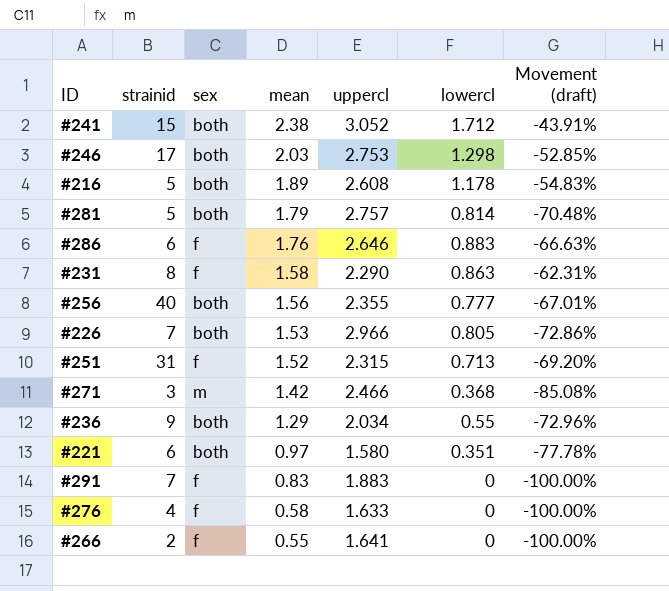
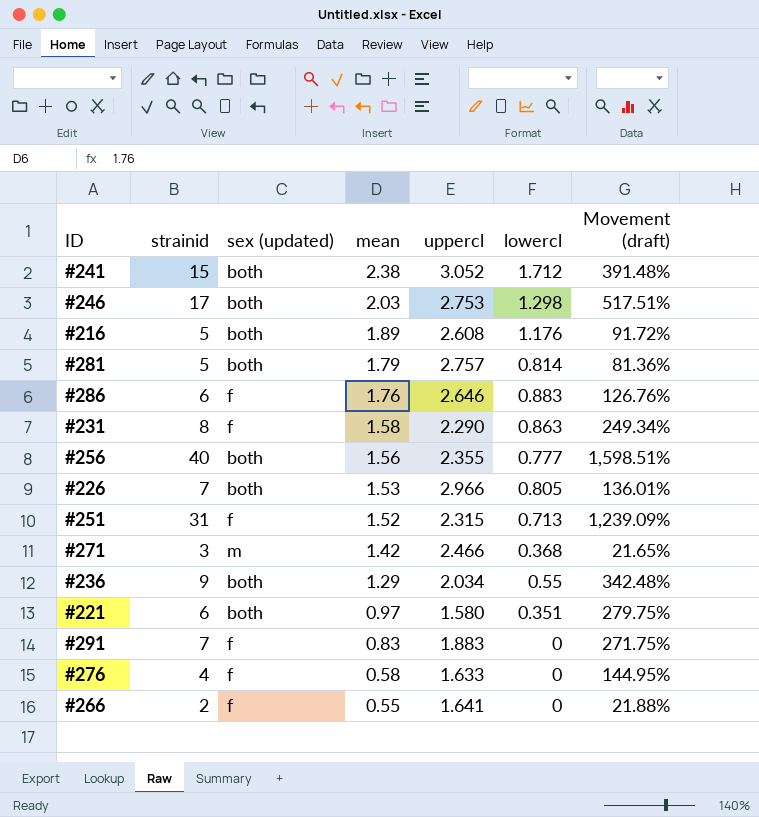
column name: sex -> sex (updated)
column Movement (draft) | formula: ([lowercl] - [uppercl]) / [uppercl] -> ([strainid] - [uppercl]) / [uppercl]
#216 | lowercl: 1.178 -> 1.176

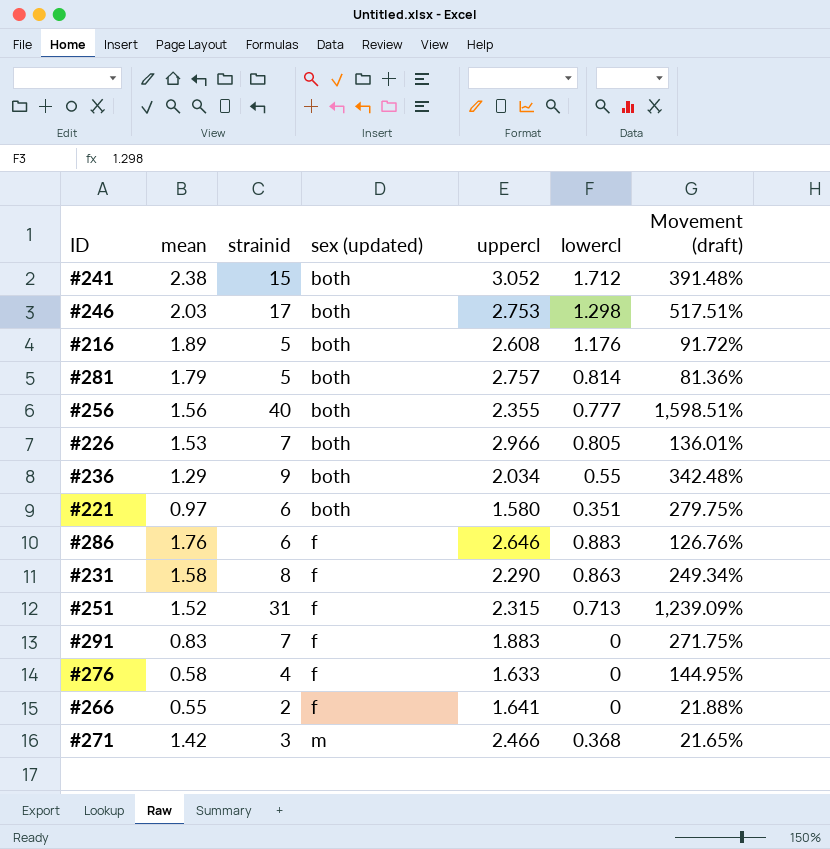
row order: mean descending -> sex (updated) ascending
column mean | position: 4 -> 2

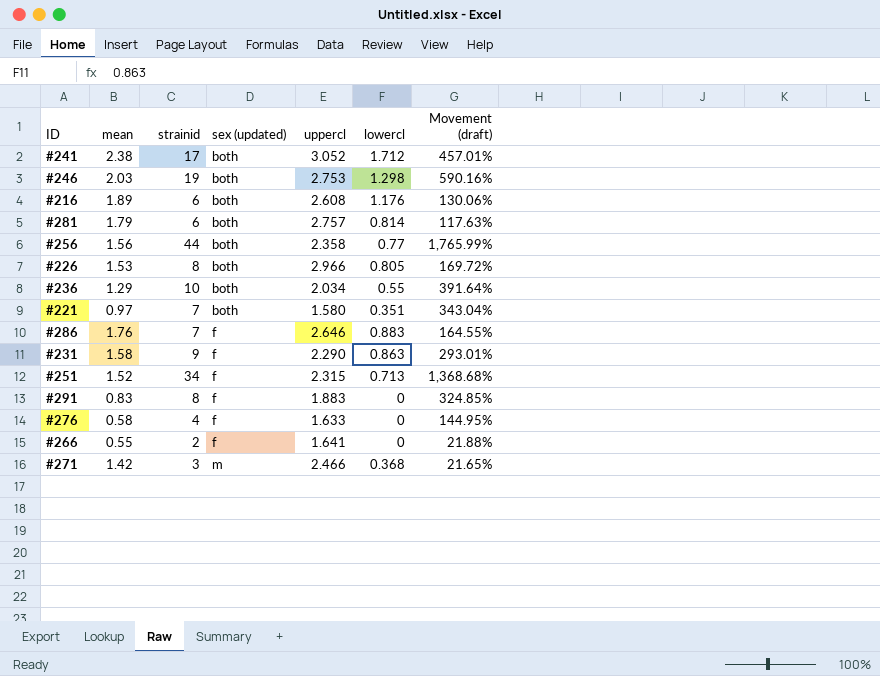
#241 | strainid: 15 -> 17
#241 | Movement (draft): 391.48% -> 457.01%
#246 | strainid: 17 -> 19
#246 | Movement (draft): 517.51% -> 590.16%
#216 | strainid: 5 -> 6
#216 | Movement (draft): 91.72% -> 130.06%
#281 | strainid: 5 -> 6
#281 | Movement (draft): 81.36% -> 117.63%
#256 | strainid: 40 -> 44
#256 | uppercl: 2.355 -> 2.358
#256 | lowercl: 0.777 -> 0.77
#256 | Movement (draft): 1,598.51% -> 1,765.99%
#226 | strainid: 7 -> 8
#226 | Movement (draft): 136.01% -> 169.72%
#236 | strainid: 9 -> 10
#236 | Movement (draft): 342.48% -> 391.64%
#221 | strainid: 6 -> 7
#221 | Movement (draft): 279.75% -> 343.04%
#286 | strainid: 6 -> 7
#286 | Movement (draft): 126.76% -> 164.55%
#231 | strainid: 8 -> 9
#231 | Movement (draft): 249.34% -> 293.01%
#251 | strainid: 31 -> 34
#251 | Movement (draft): 1,239.09% -> 1,368.68%
#291 | strainid: 7 -> 8
#291 | Movement (draft): 271.75% -> 324.85%

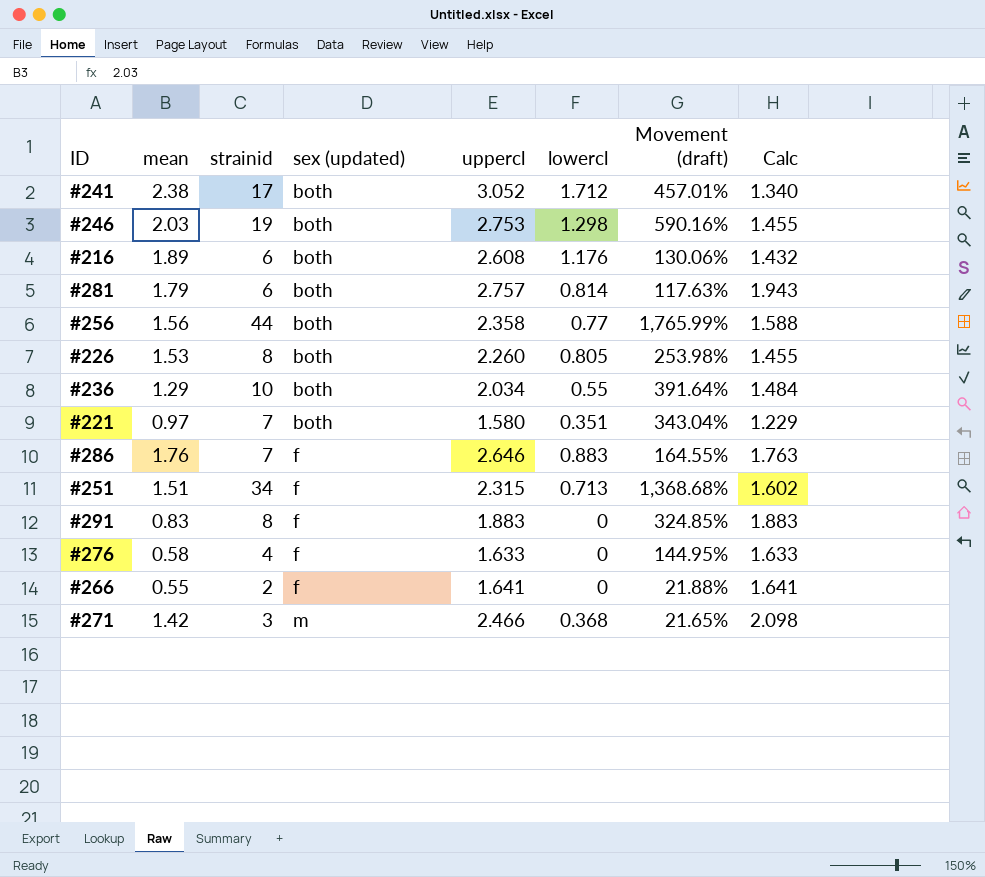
column Calc | formula: none -> [uppercl] - [lowercl]
row #231: 1.58 | 9 | f | 2.290 | 0.863 | 293.01% -> none
#226 | uppercl: 2.966 -> 2.260
#226 | Movement (draft): 169.72% -> 253.98%
#251 | mean: 1.52 -> 1.51

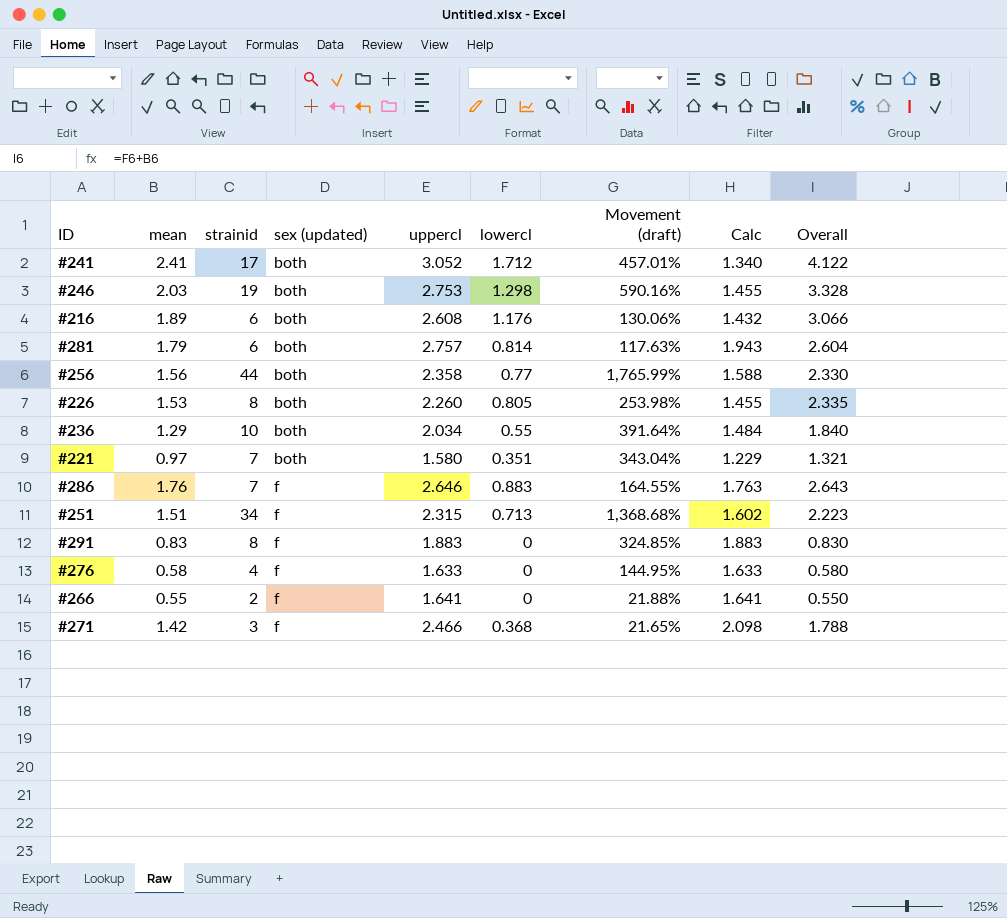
column Overall | formula: none -> [mean] + [lowercl]
#241 | mean: 2.38 -> 2.41
#271 | sex (updated): m -> f

